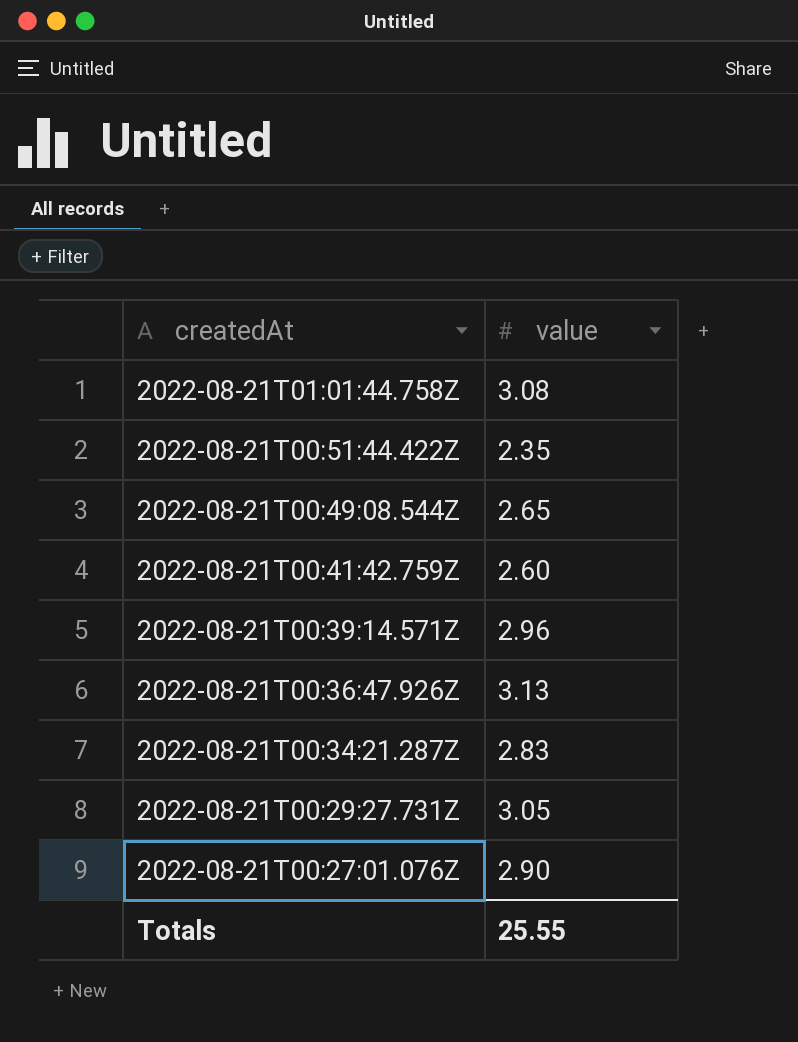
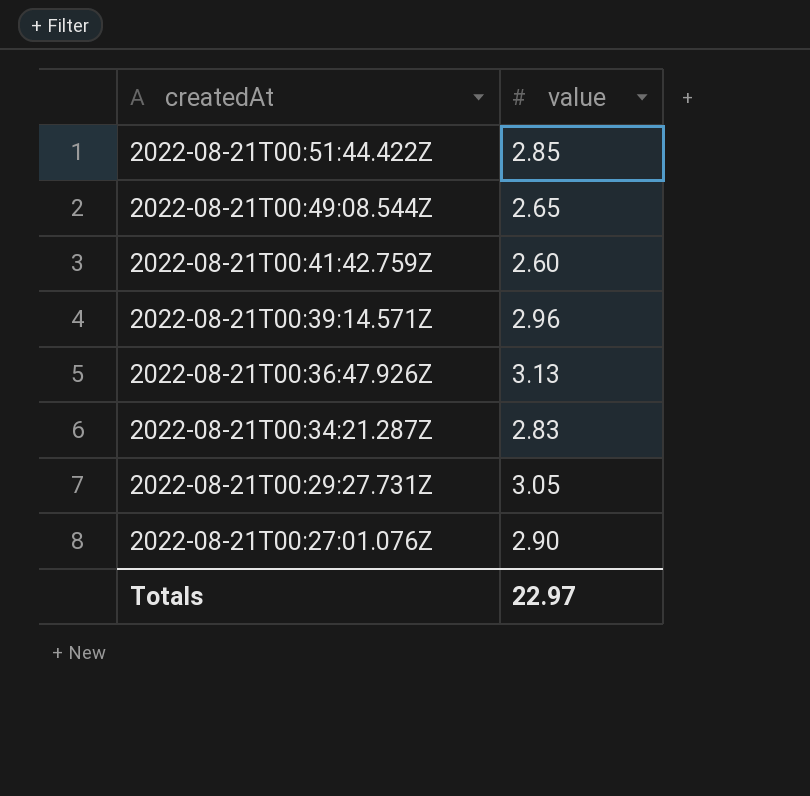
row 2022-08-21T01:01:44.758Z: 3.08 -> none
2022-08-21T00:51:44.422Z | value: 2.35 -> 2.85
Totals | value: 25.55 -> 22.97

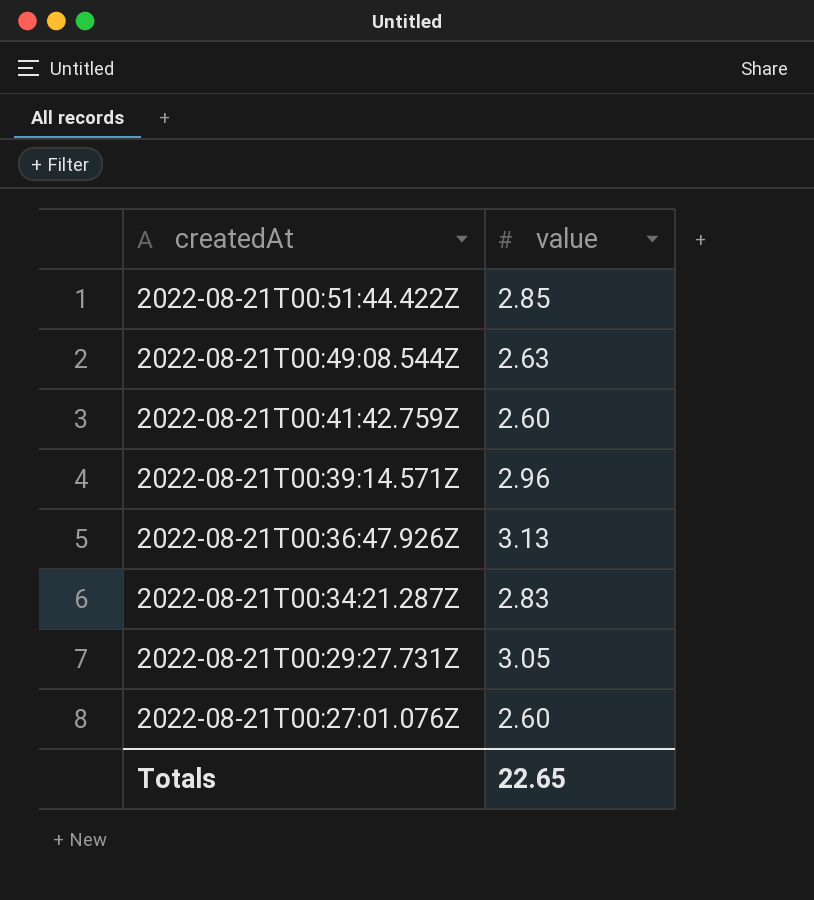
2022-08-21T00:49:08.544Z | value: 2.65 -> 2.63
2022-08-21T00:27:01.076Z | value: 2.90 -> 2.60
Totals | value: 22.97 -> 22.65

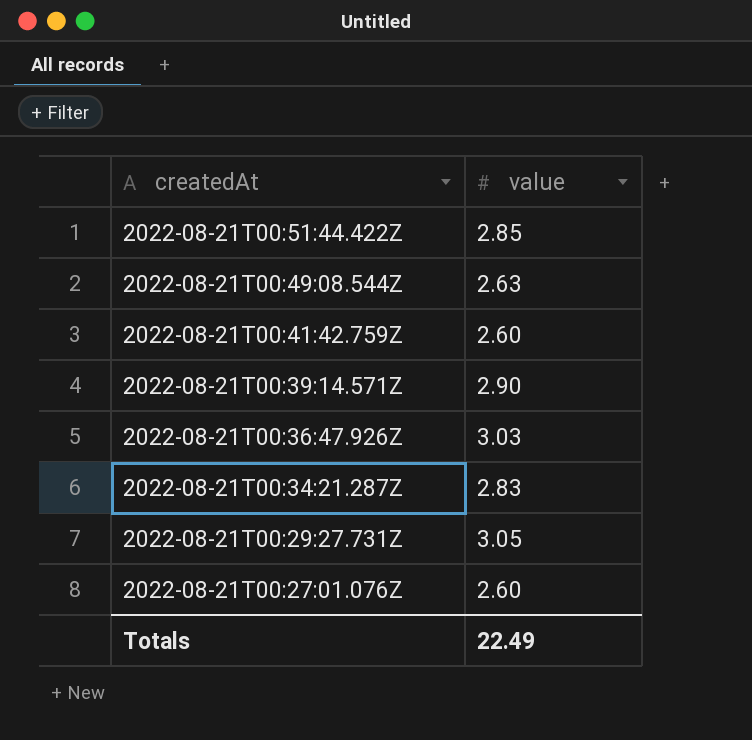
2022-08-21T00:39:14.571Z | value: 2.96 -> 2.90
2022-08-21T00:36:47.926Z | value: 3.13 -> 3.03
Totals | value: 22.65 -> 22.49

